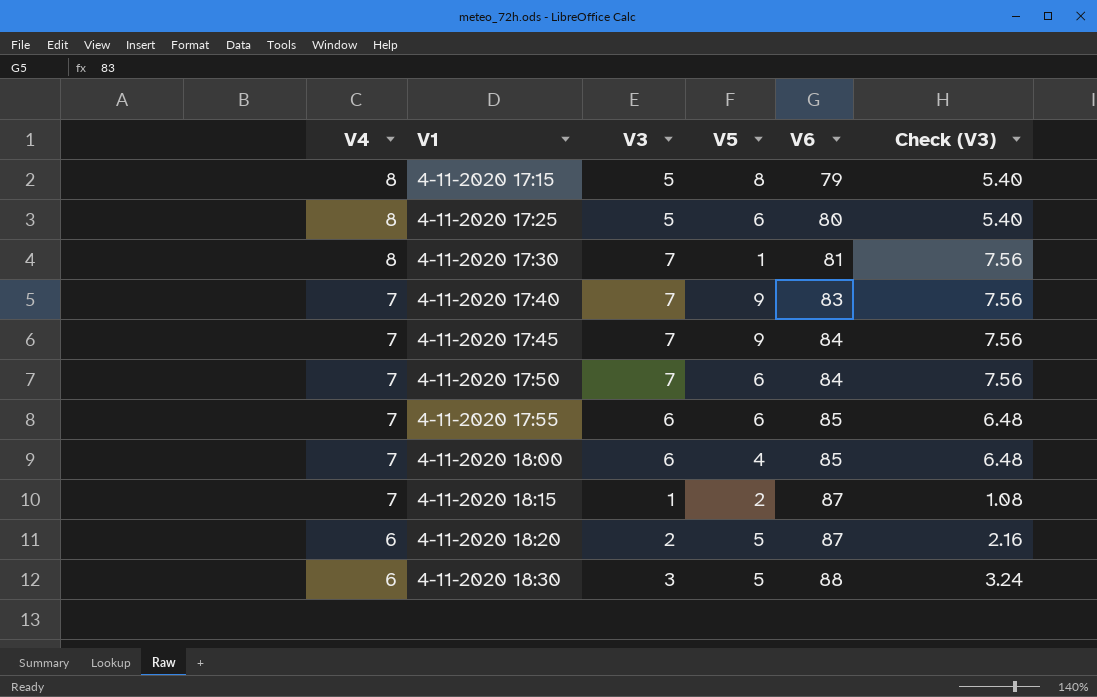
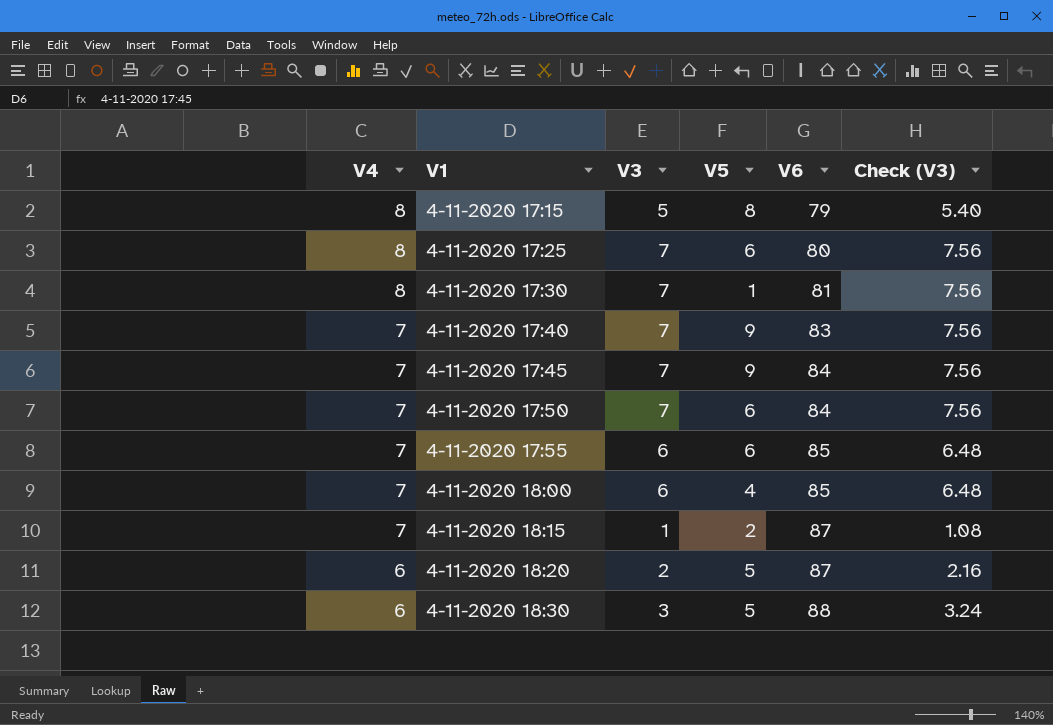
4-11-2020 17:25 | V3: 5 -> 7
4-11-2020 17:25 | Check (V3): 5.40 -> 7.56

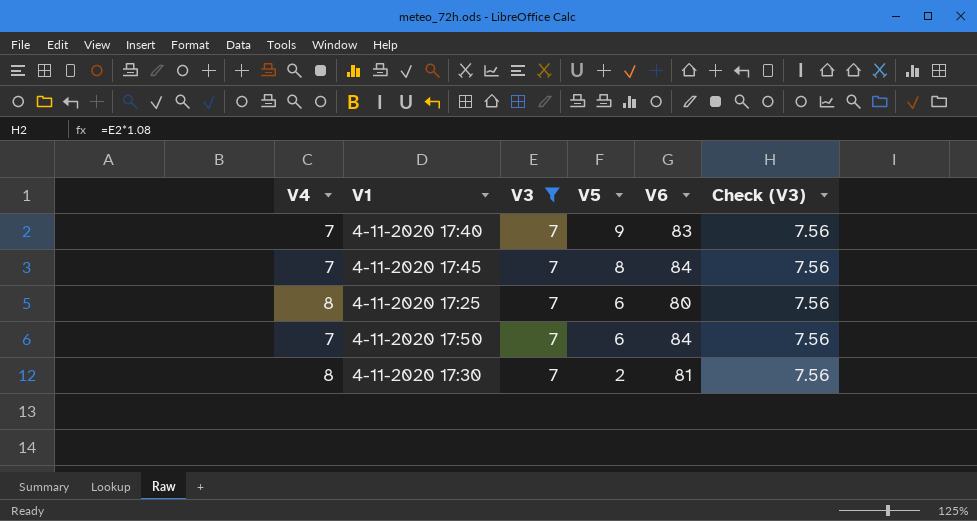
filter: none -> V3 = 7
row order: V4 descending -> V5 descending
4-11-2020 17:45 | V5: 9 -> 8
4-11-2020 17:30 | V5: 1 -> 2

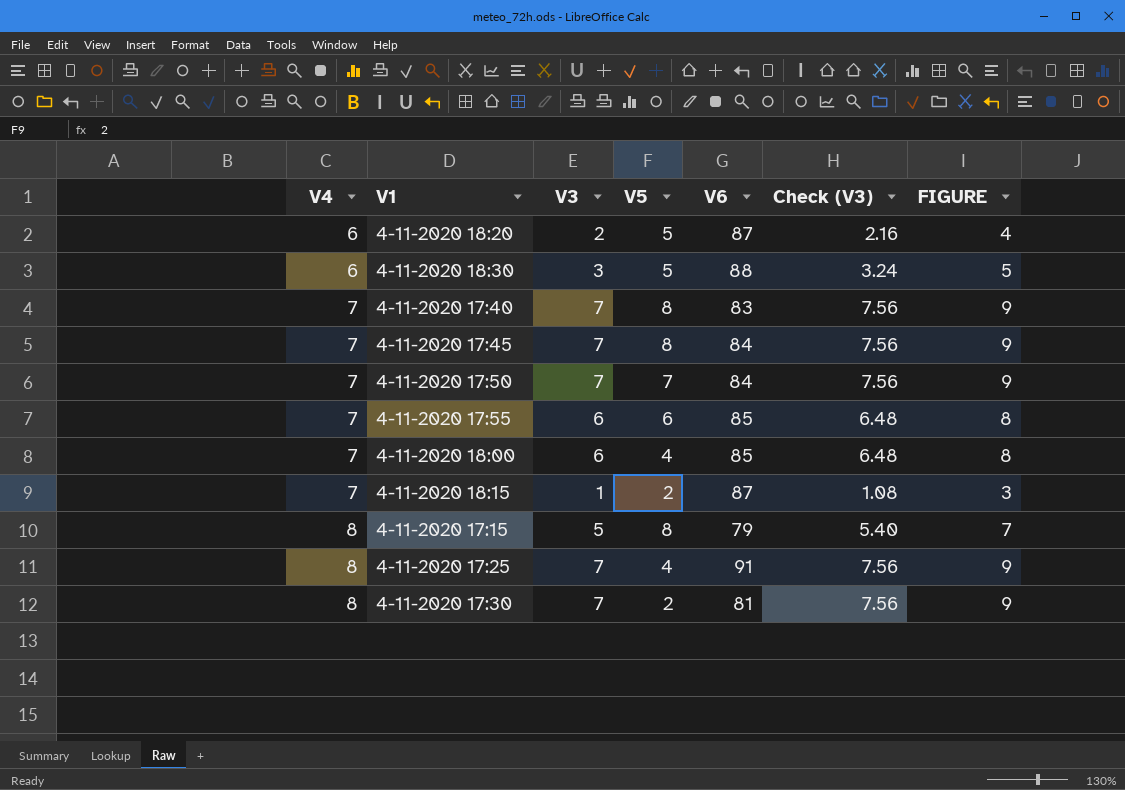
filter: V3 = 7 -> none
row order: V5 descending -> V4 ascending
column FIGURE | formula: none -> [V3] + 2
4-11-2020 17:40 | V5: 9 -> 8
4-11-2020 17:50 | V5: 6 -> 7
4-11-2020 17:25 | V5: 6 -> 4
4-11-2020 17:25 | V6: 80 -> 91

